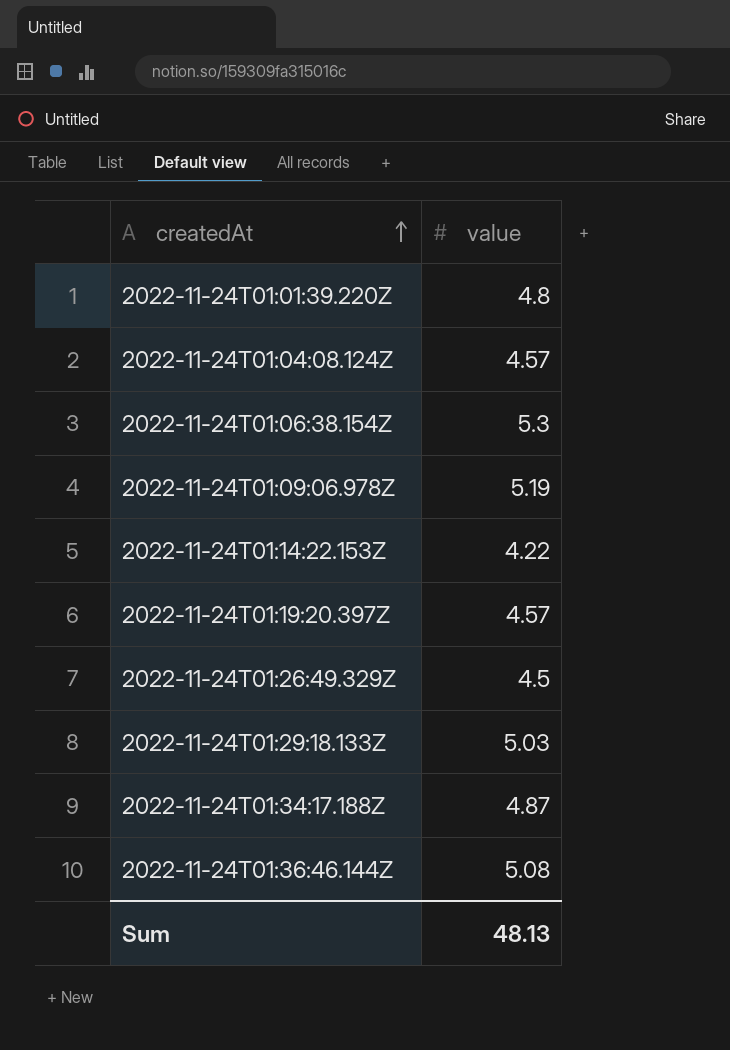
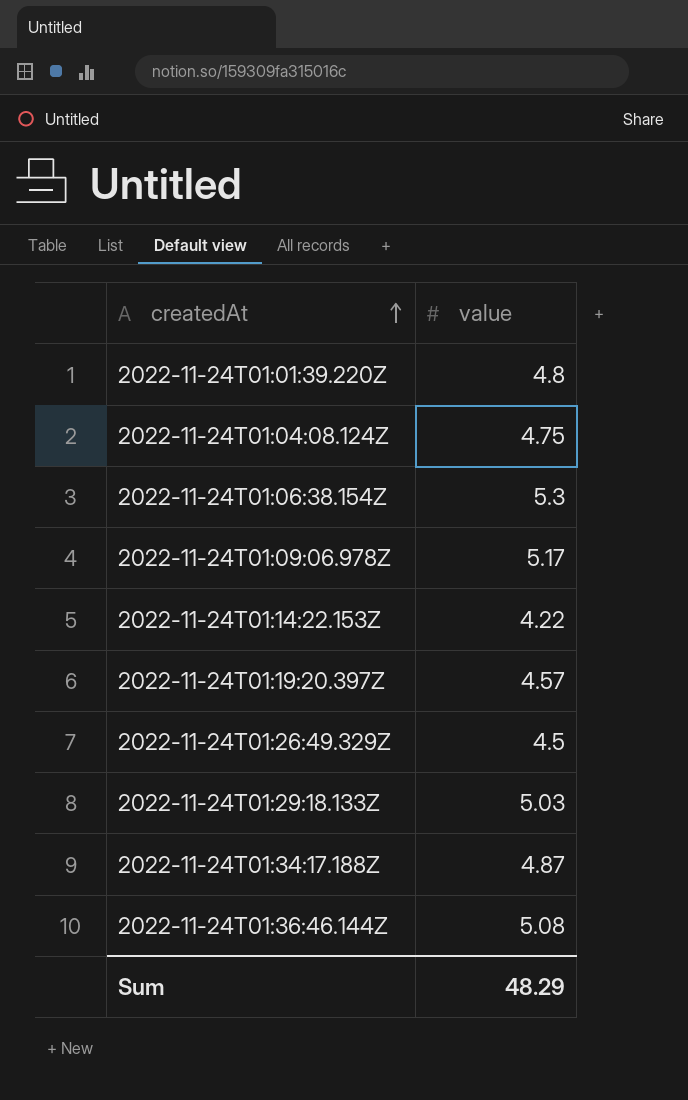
2022-11-24T01:04:08.124Z | value: 4.57 -> 4.75
2022-11-24T01:09:06.978Z | value: 5.19 -> 5.17
Sum | value: 48.13 -> 48.29

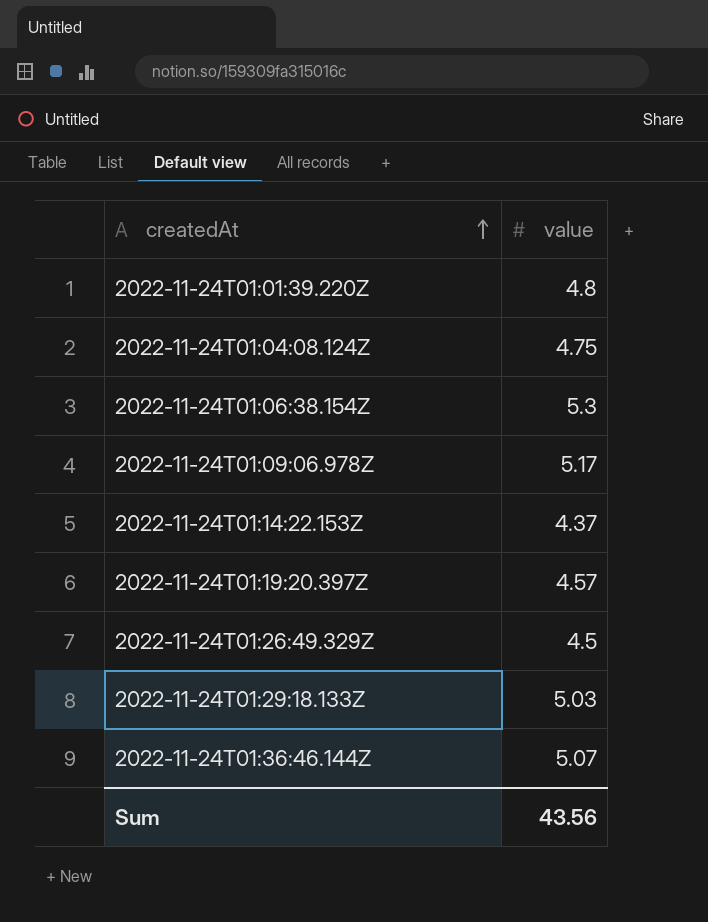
row 2022-11-24T01:34:17.188Z: 4.87 -> none
2022-11-24T01:14:22.153Z | value: 4.22 -> 4.37
2022-11-24T01:36:46.144Z | value: 5.08 -> 5.07
Sum | value: 48.29 -> 43.56

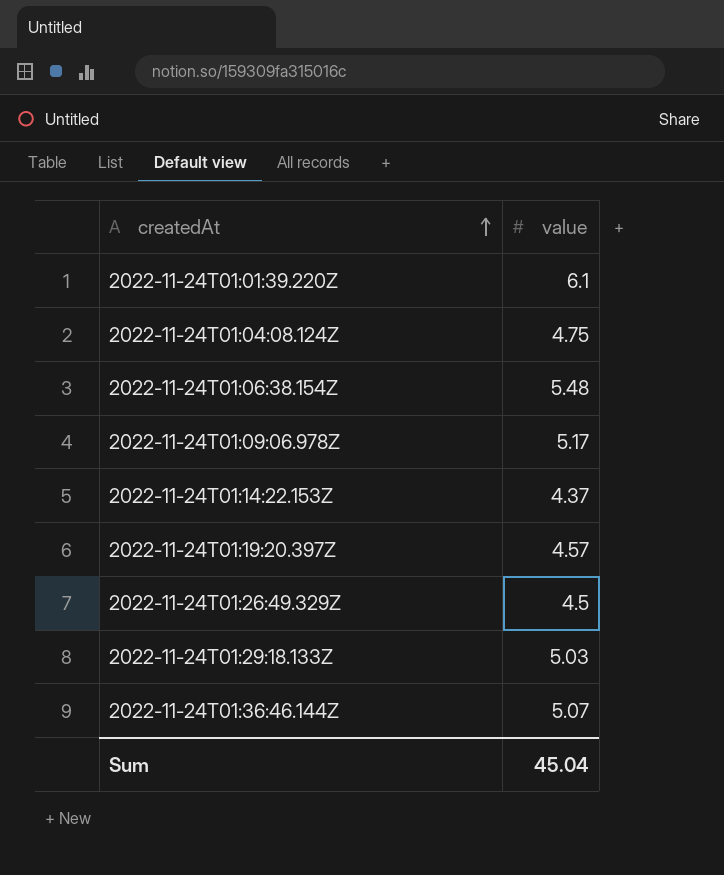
2022-11-24T01:01:39.220Z | value: 4.8 -> 6.1
2022-11-24T01:06:38.154Z | value: 5.3 -> 5.48
Sum | value: 43.56 -> 45.04

